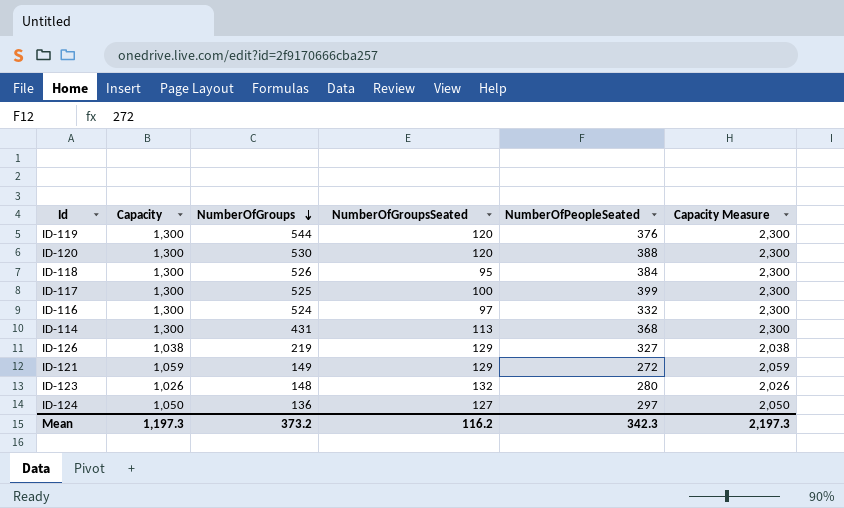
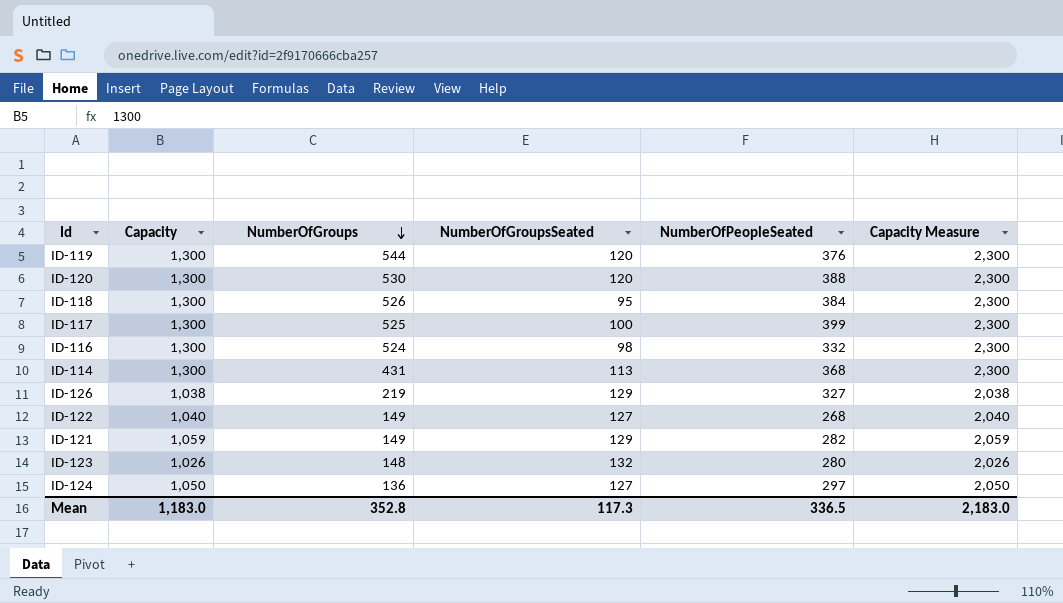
ID-116 | NumberOfGroupsSeated: 97 -> 98
row ID-122: none -> 1,040 | 149 | 127 | 268 | 2,040
ID-121 | NumberOfPeopleSeated: 272 -> 282
Mean | Capacity: 1,197.3 -> 1,183.0
Mean | NumberOfGroups: 373.2 -> 352.8
Mean | NumberOfGroupsSeated: 116.2 -> 117.3
Mean | NumberOfPeopleSeated: 342.3 -> 336.5
Mean | Capacity Measure: 2,197.3 -> 2,183.0

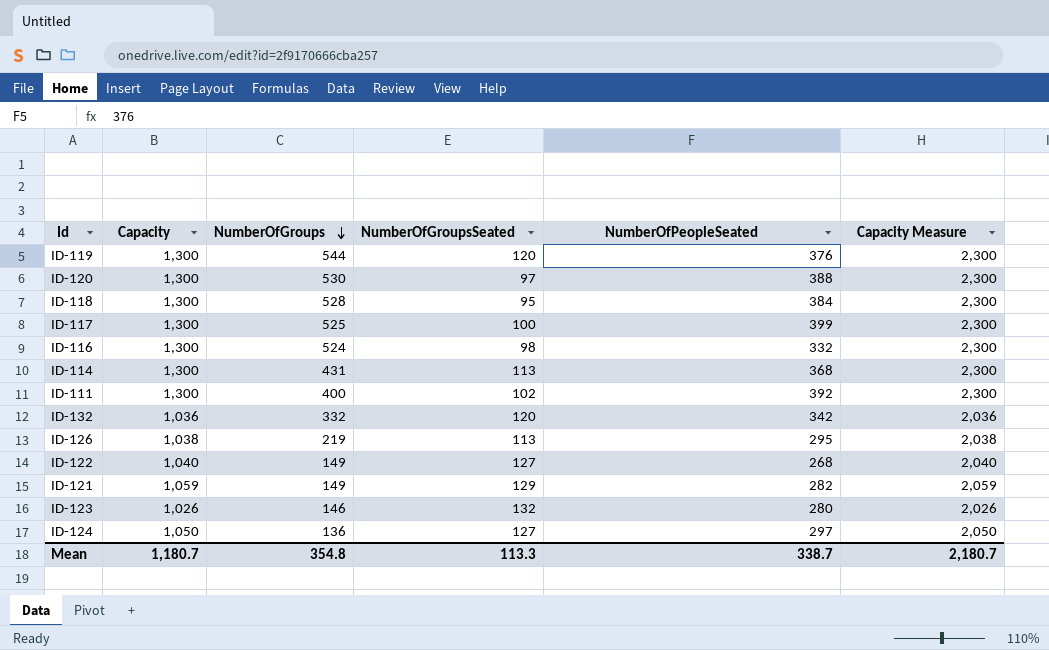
ID-120 | NumberOfGroupsSeated: 120 -> 97
ID-118 | NumberOfGroups: 526 -> 528
row ID-111: none -> 1,300 | 400 | 102 | 392 | 2,300
row ID-132: none -> 1,036 | 332 | 120 | 342 | 2,036
ID-126 | NumberOfGroupsSeated: 129 -> 113
ID-126 | NumberOfPeopleSeated: 327 -> 295
ID-123 | NumberOfGroups: 148 -> 146
Mean | Capacity: 1,183.0 -> 1,180.7
Mean | NumberOfGroups: 352.8 -> 354.8
Mean | NumberOfGroupsSeated: 117.3 -> 113.3
Mean | NumberOfPeopleSeated: 336.5 -> 338.7
Mean | Capacity Measure: 2,183.0 -> 2,180.7

